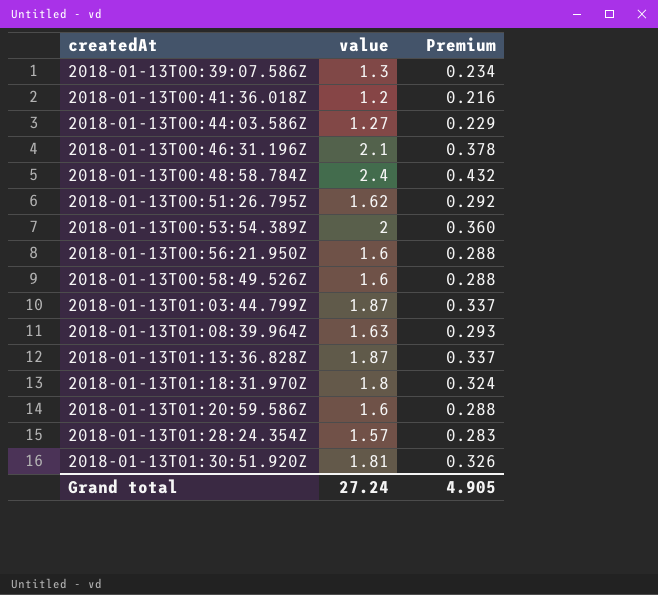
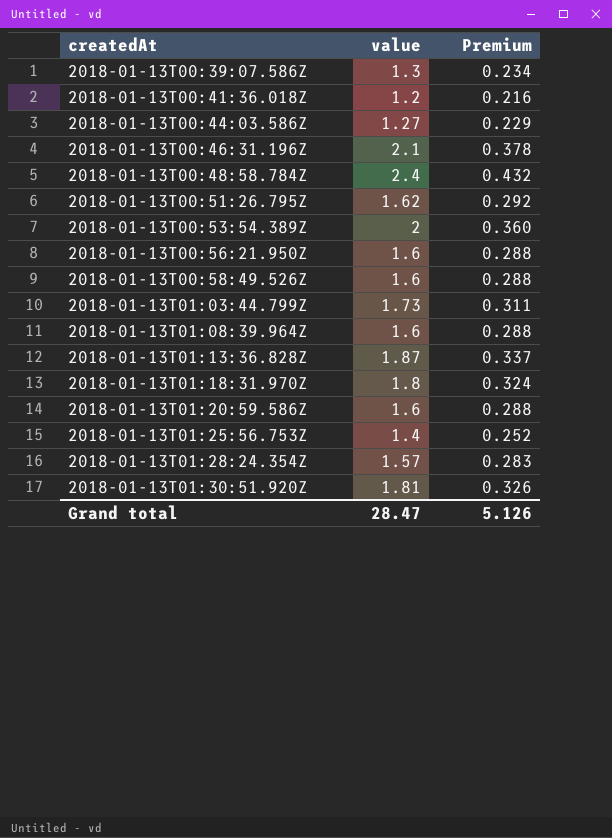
2018-01-13T01:03:44.799Z | value: 1.87 -> 1.73
2018-01-13T01:03:44.799Z | Premium: 0.337 -> 0.311
2018-01-13T01:08:39.964Z | value: 1.63 -> 1.6
2018-01-13T01:08:39.964Z | Premium: 0.293 -> 0.288
row 2018-01-13T01:25:56.753Z: none -> 1.4 | 0.252
Grand total | value: 27.24 -> 28.47
Grand total | Premium: 4.905 -> 5.126

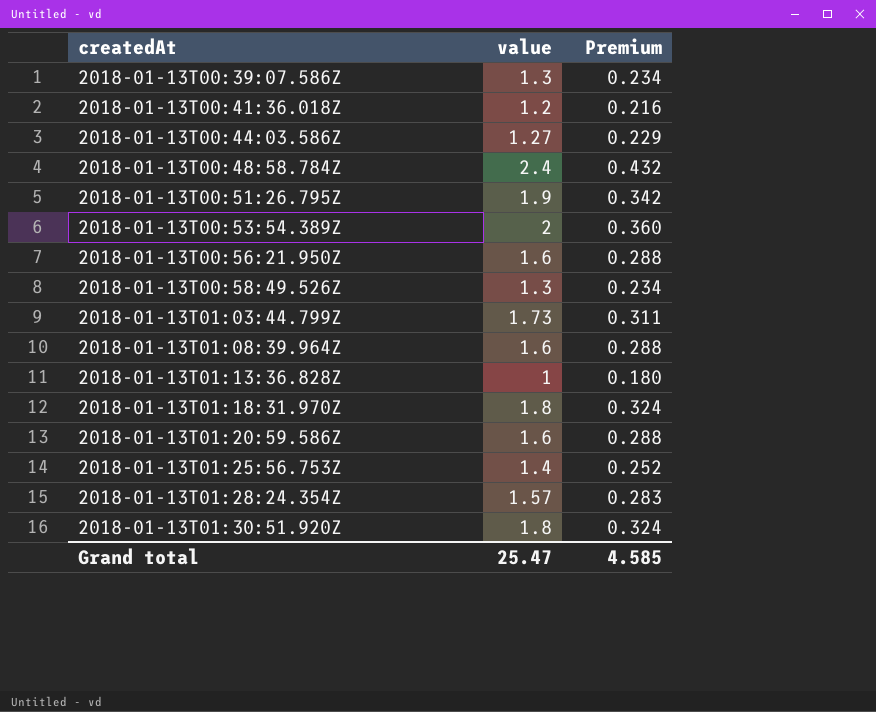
row 2018-01-13T00:46:31.196Z: 2.1 | 0.378 -> none
2018-01-13T00:51:26.795Z | value: 1.62 -> 1.9
2018-01-13T00:51:26.795Z | Premium: 0.292 -> 0.342
2018-01-13T00:58:49.526Z | value: 1.6 -> 1.3
2018-01-13T00:58:49.526Z | Premium: 0.288 -> 0.234
2018-01-13T01:13:36.828Z | value: 1.87 -> 1
2018-01-13T01:13:36.828Z | Premium: 0.337 -> 0.180
2018-01-13T01:30:51.920Z | value: 1.81 -> 1.8
2018-01-13T01:30:51.920Z | Premium: 0.326 -> 0.324
Grand total | value: 28.47 -> 25.47
Grand total | Premium: 5.126 -> 4.585

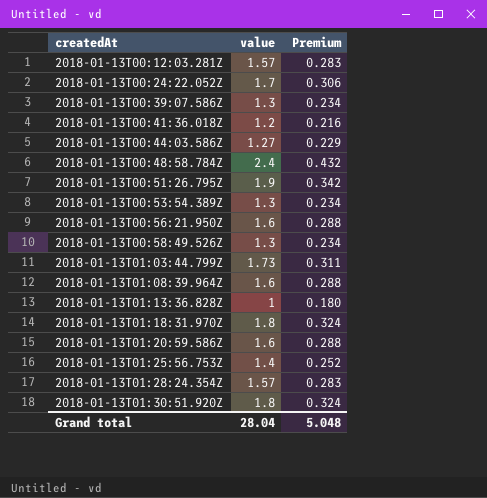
row 2018-01-13T00:12:03.281Z: none -> 1.57 | 0.283
row 2018-01-13T00:24:22.052Z: none -> 1.7 | 0.306
2018-01-13T00:53:54.389Z | value: 2 -> 1.3
2018-01-13T00:53:54.389Z | Premium: 0.360 -> 0.234
Grand total | value: 25.47 -> 28.04
Grand total | Premium: 4.585 -> 5.048

